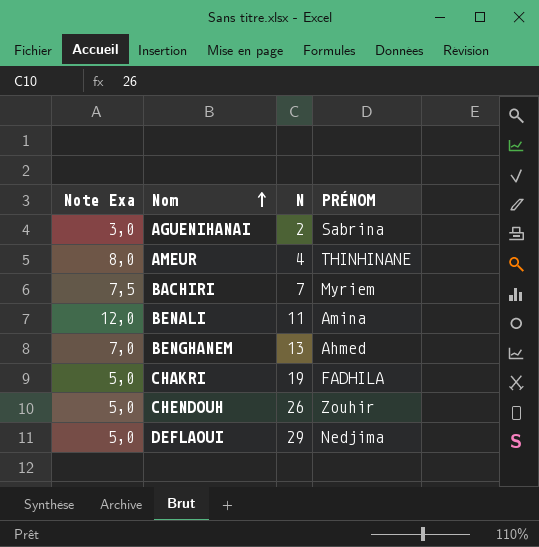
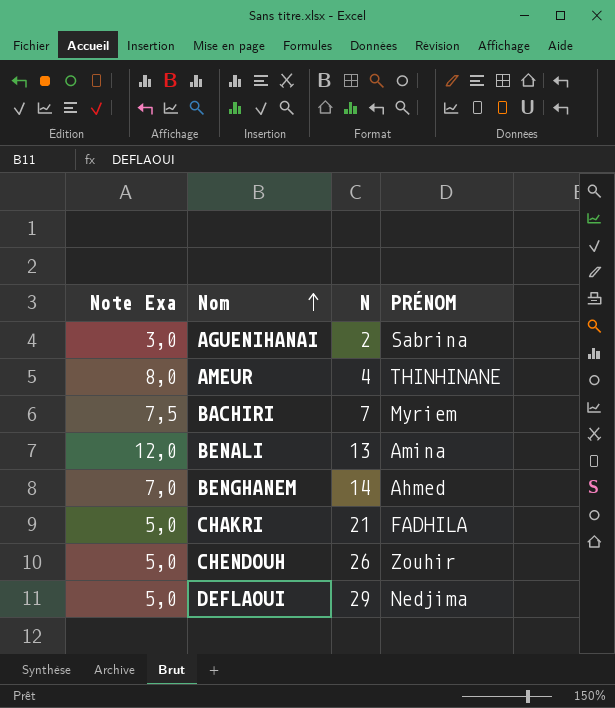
BENALI | N: 11 -> 13
BENGHANEM | N: 13 -> 14
CHAKRI | N: 19 -> 21

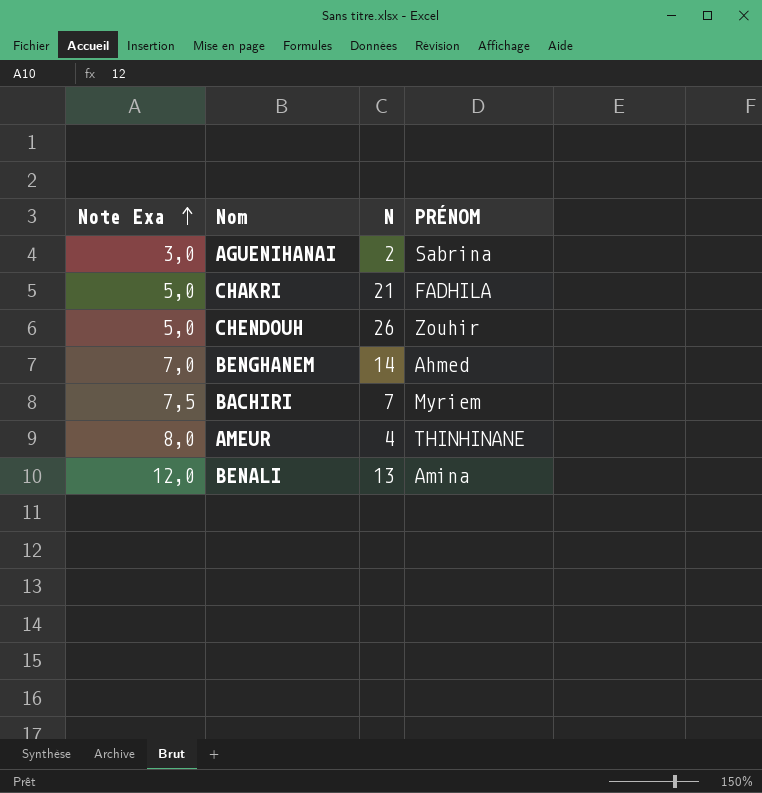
row order: Nom ascending -> Note Exa ascending
row DEFLAOUI: 5,0 | 29 | Nedjima -> none

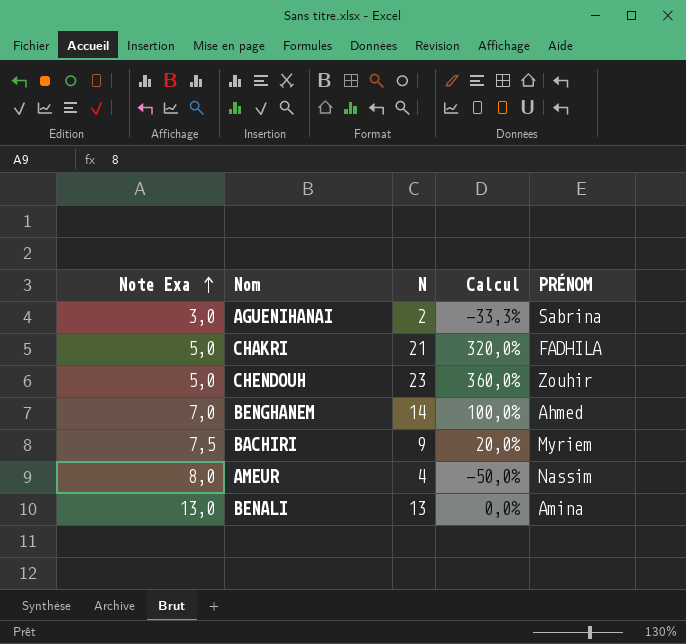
column Calcul | formula: none -> ([N] - [Note Exa]) / [Note Exa]
CHENDOUH | N: 26 -> 23
BACHIRI | N: 7 -> 9
AMEUR | PRÉNOM: THINHINANE -> Nassim
BENALI | Note Exa: 12,0 -> 13,0

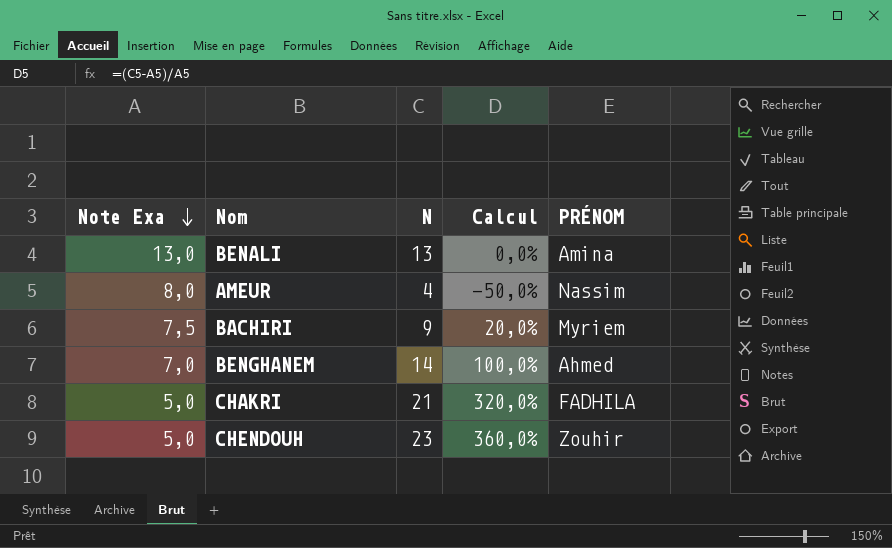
row order: Note Exa ascending -> Note Exa descending
row AGUENIHANAI: 3,0 | 2 | -33,3% | Sabrina -> none

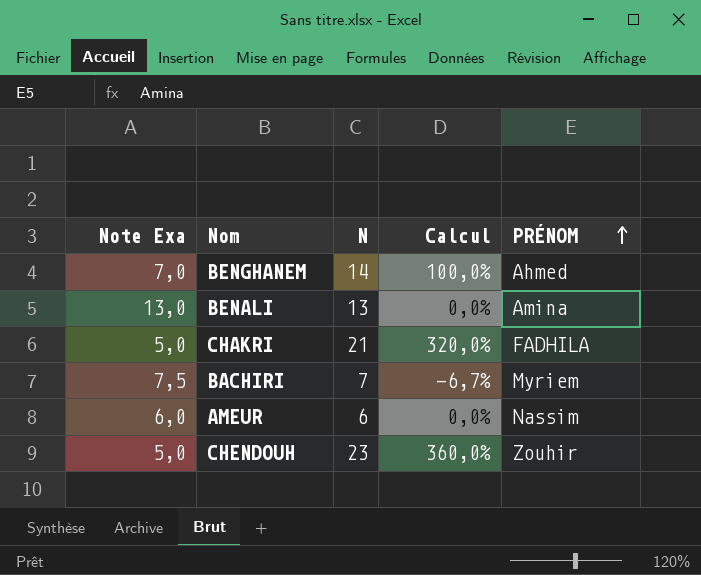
row order: Note Exa descending -> PRÉNOM ascending
BACHIRI | N: 9 -> 7
BACHIRI | Calcul: 20,0% -> -6,7%
AMEUR | Note Exa: 8,0 -> 6,0
AMEUR | N: 4 -> 6
AMEUR | Calcul: -50,0% -> 0,0%

